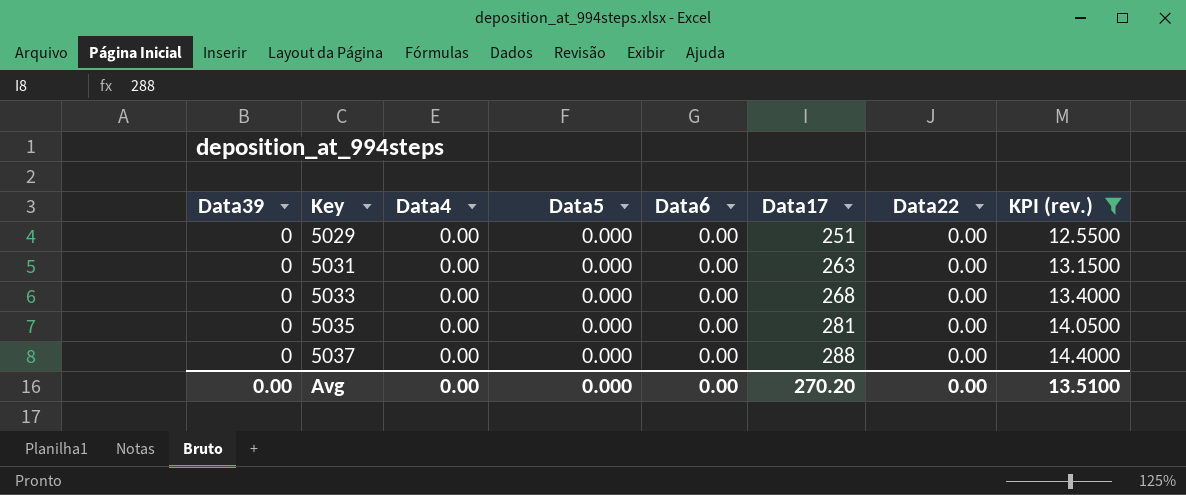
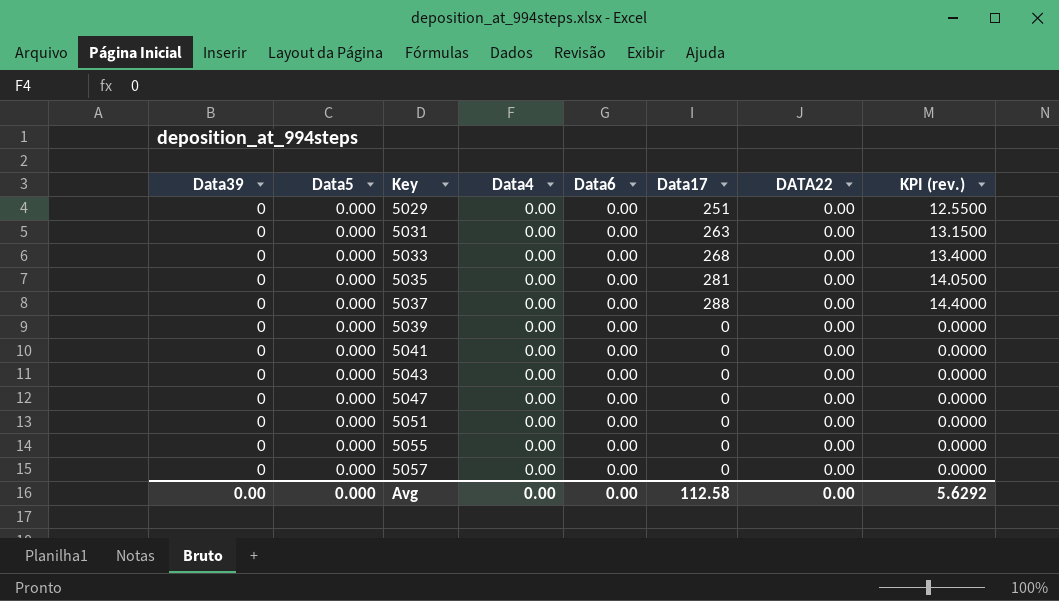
filter: KPI (rev.) != 0.0000 -> none
column Data5 | position: 4 -> 2
column name: Data22 -> DATA22
Avg | Data17: 270.20 -> 112.58
Avg | KPI (rev.): 13.5100 -> 5.6292

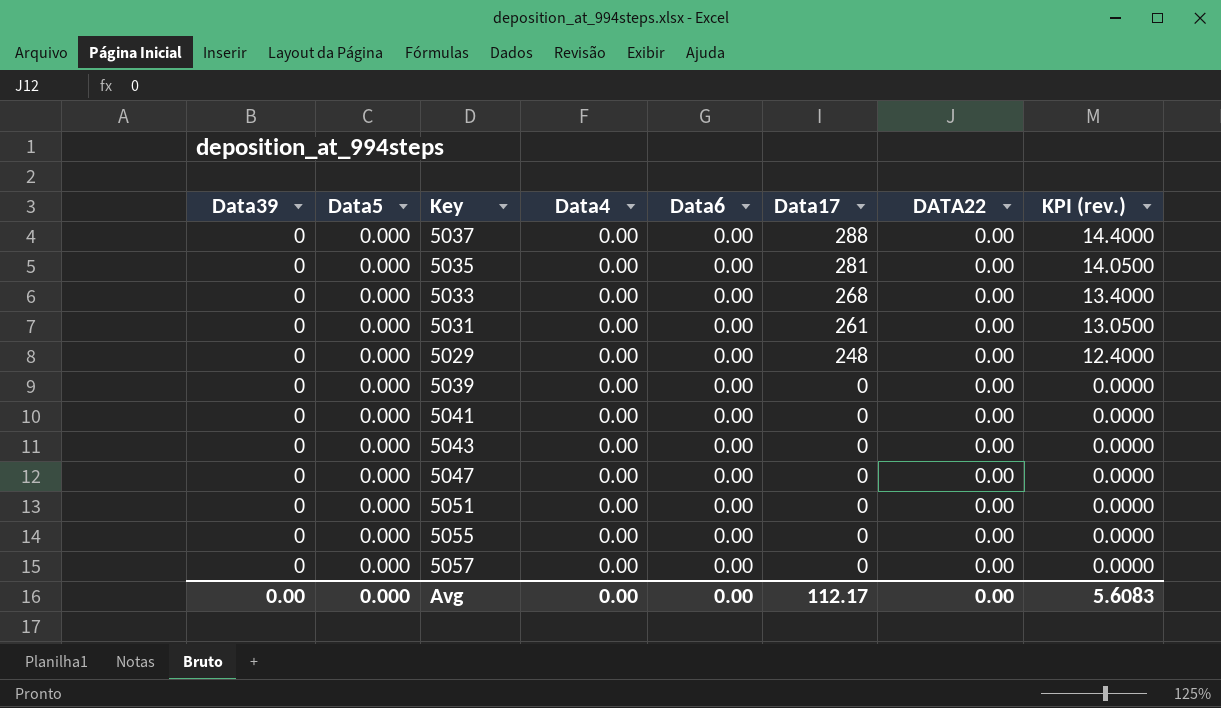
row order: Key ascending -> Data17 descending
5031 | Data17: 263 -> 261
5031 | KPI (rev.): 13.1500 -> 13.0500
5029 | Data17: 251 -> 248
5029 | KPI (rev.): 12.5500 -> 12.4000
Avg | Data17: 112.58 -> 112.17
Avg | KPI (rev.): 5.6292 -> 5.6083

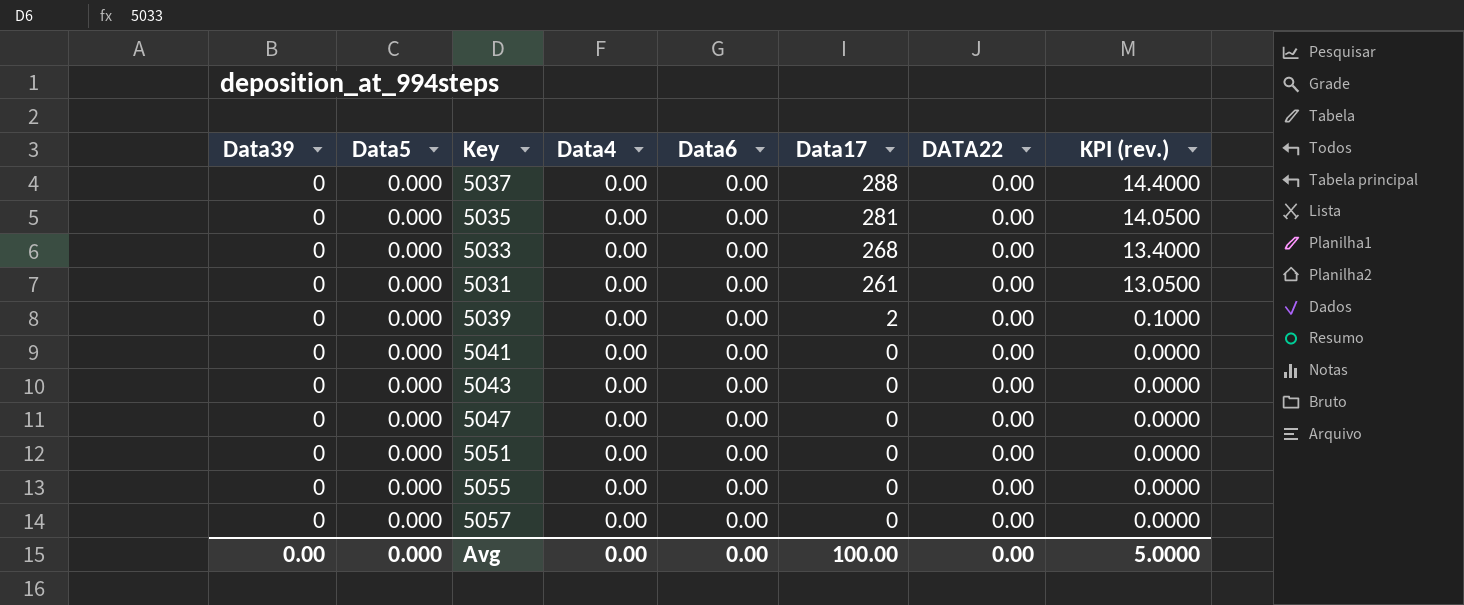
row 5029: 0 | 0.000 | 0.00 | 0.00 | 248 | 0.00 | 12.4000 -> none
5039 | Data17: 0 -> 2
5039 | KPI (rev.): 0.0000 -> 0.1000
Avg | Data17: 112.17 -> 100.00
Avg | KPI (rev.): 5.6083 -> 5.0000

